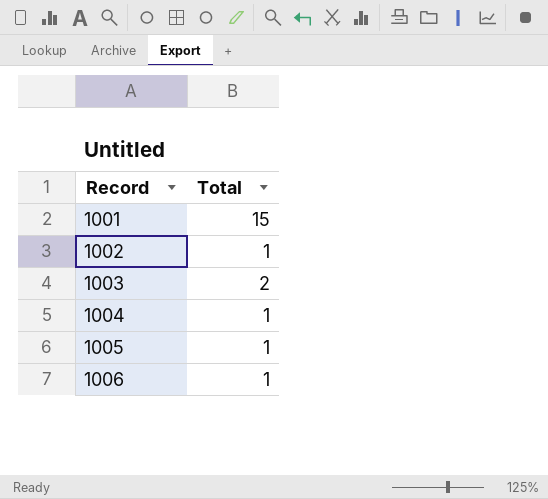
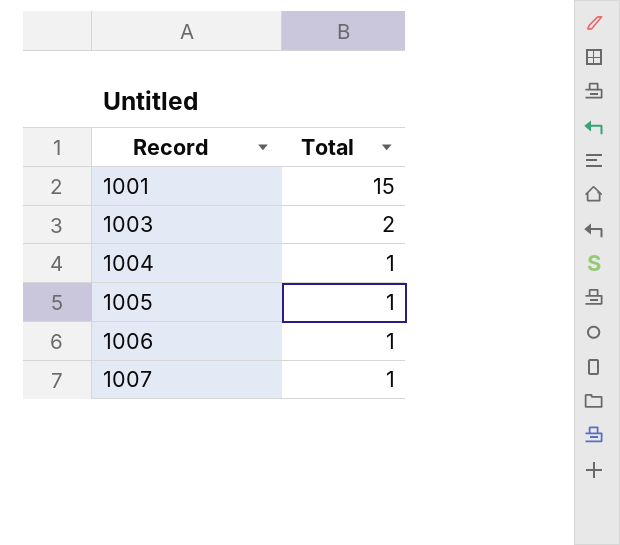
row 1002: 1 -> none
row 1007: none -> 1

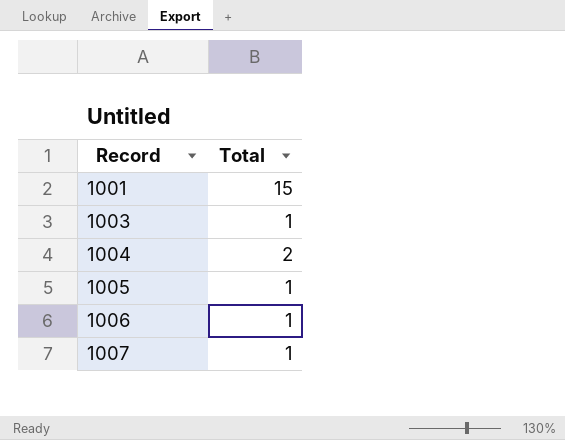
1003 | Total: 2 -> 1
1004 | Total: 1 -> 2

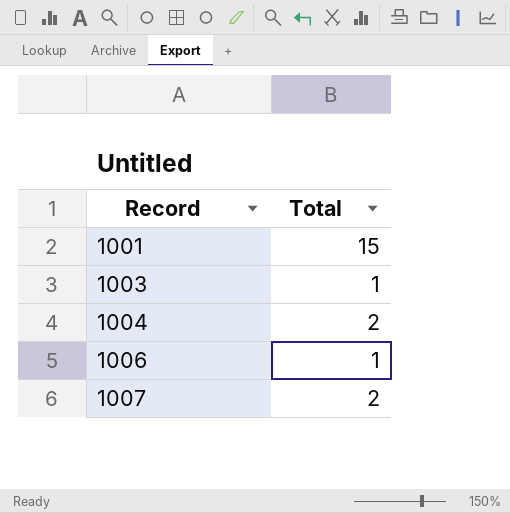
row 1005: 1 -> none
1007 | Total: 1 -> 2

